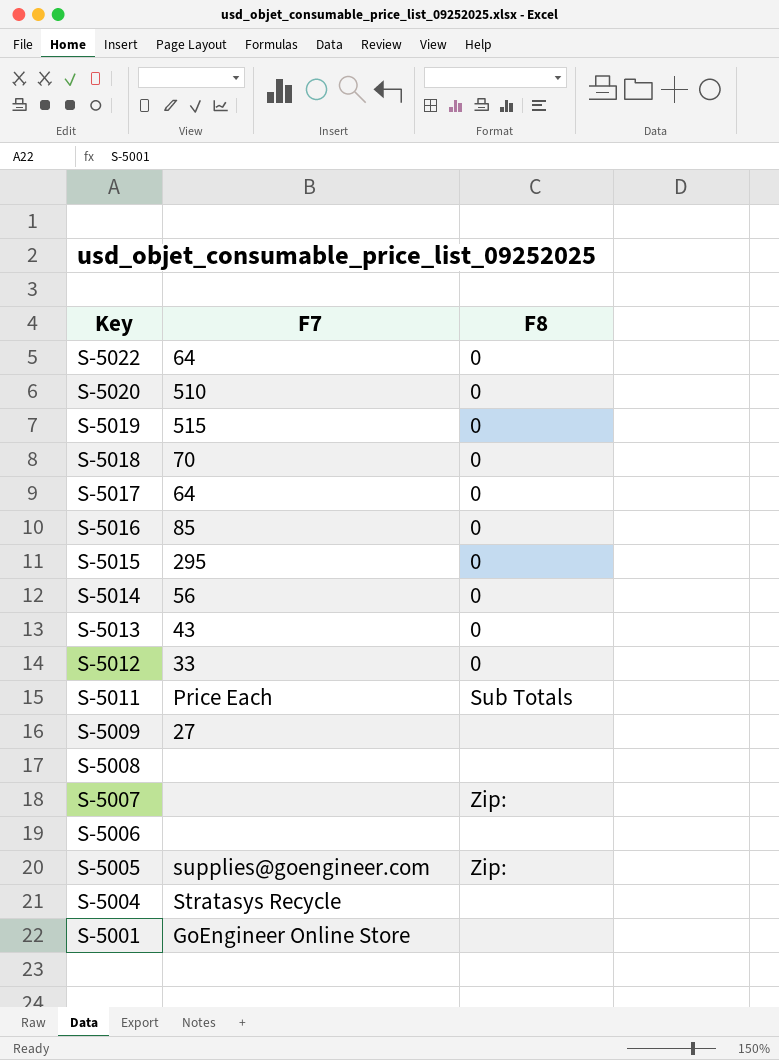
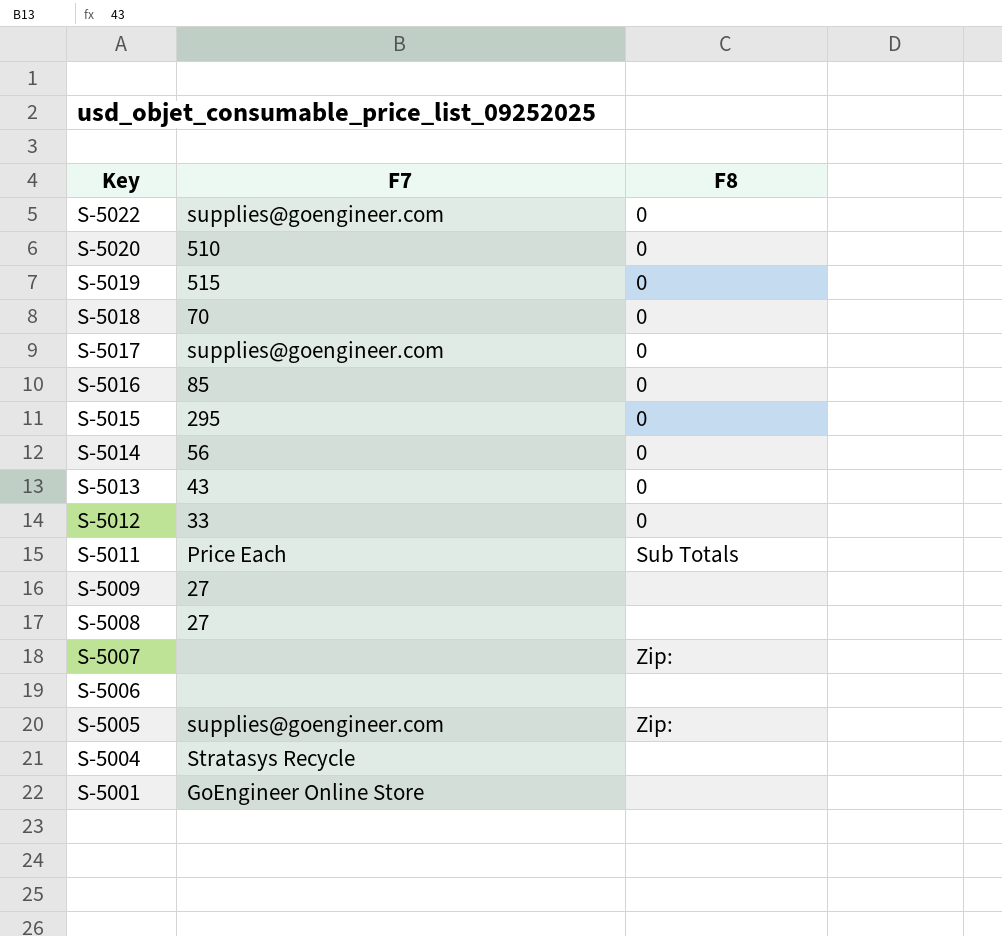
S-5022 | F7: 64 -> supplies@goengineer.com
S-5017 | F7: 64 -> supplies@goengineer.com
S-5008 | F7: none -> 27

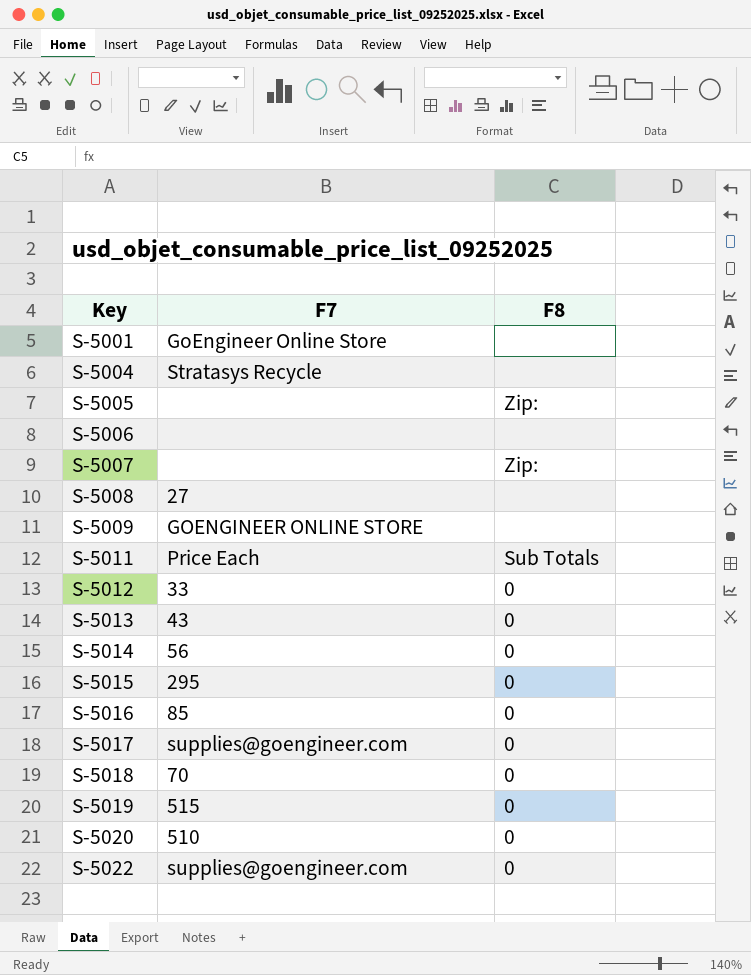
row order: Key descending -> Key ascending
S-5005 | F7: supplies@goengineer.com -> none
S-5009 | F7: 27 -> GOENGINEER ONLINE STORE

